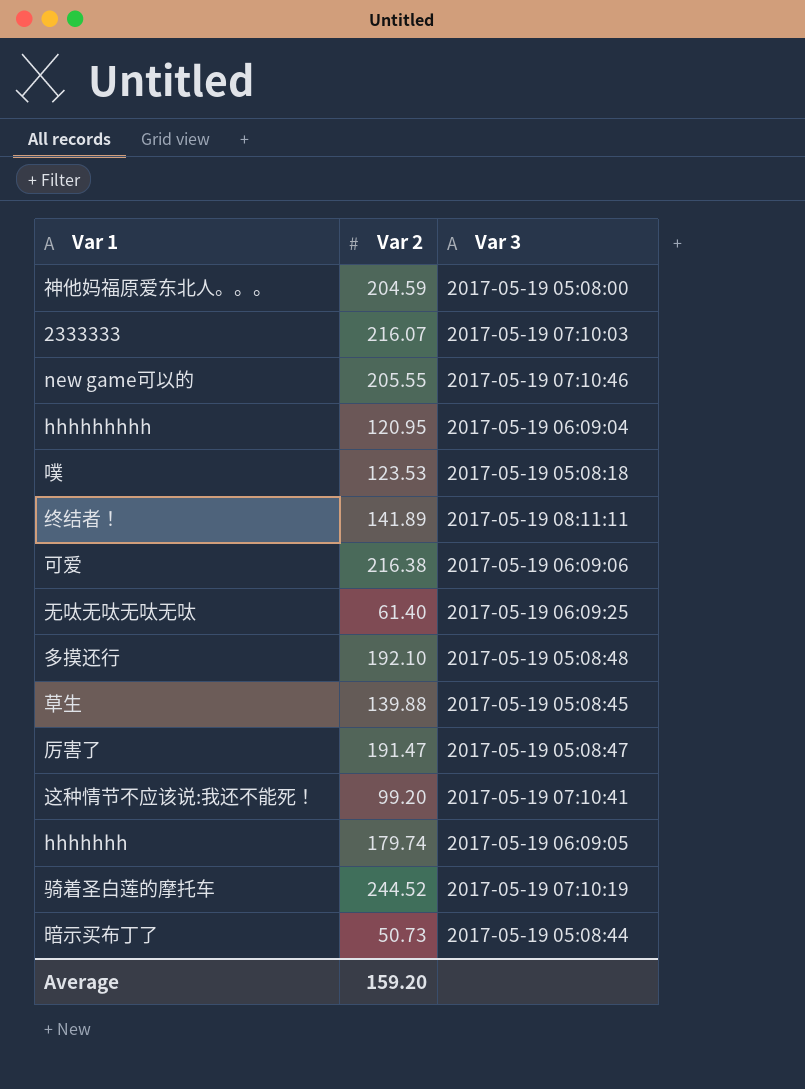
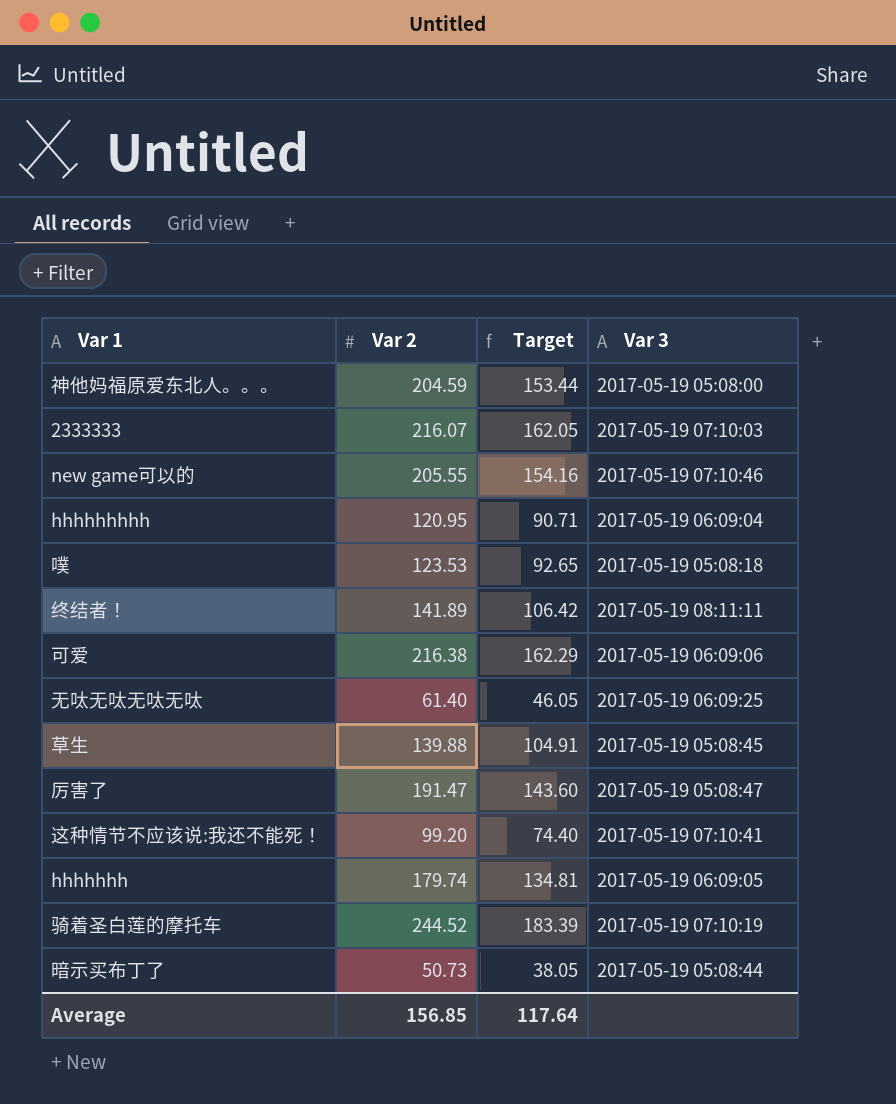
column Target | formula: none -> [Var 2] * 0.75
row 多摸还行: 192.10 | 2017-05-19 05:08:48 -> none
Average | Var 2: 159.20 -> 156.85

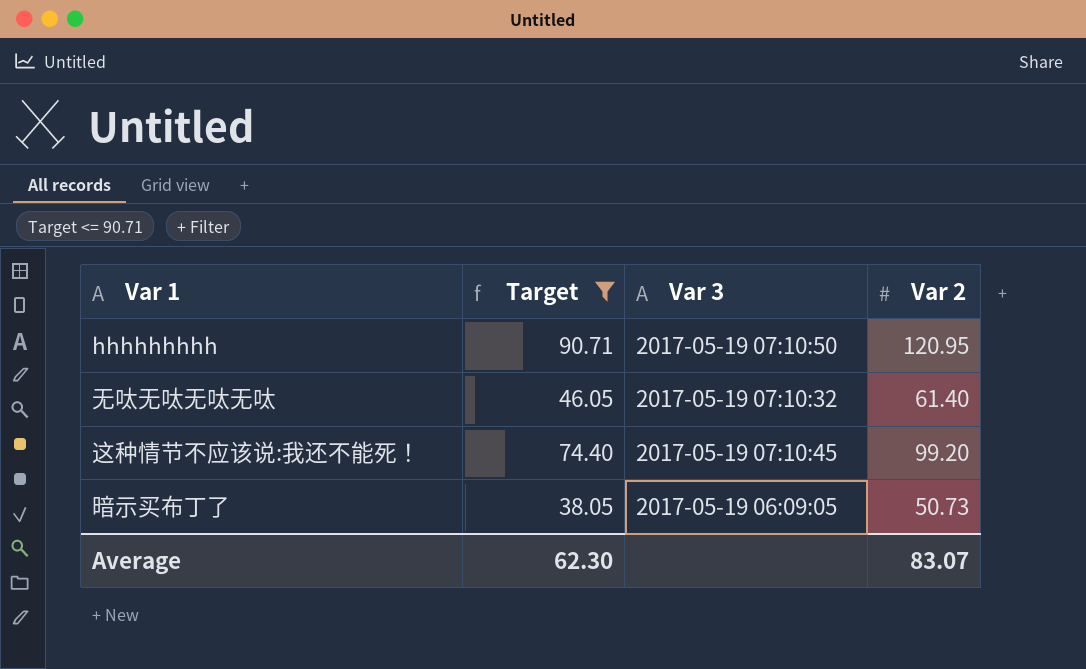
filter: none -> Target <= 90.71
column Var 2 | position: 2 -> 4
hhhhhhhhh | Var 3: 2017-05-19 06:09:04 -> 2017-05-19 07:10:50
无呔无呔无呔无呔 | Var 3: 2017-05-19 06:09:25 -> 2017-05-19 07:10:32
这种情节不应该说:我还不能死！ | Var 3: 2017-05-19 07:10:41 -> 2017-05-19 07:10:45
暗示买布丁了 | Var 3: 2017-05-19 05:08:44 -> 2017-05-19 06:09:05
Average | Target: 117.64 -> 62.30
Average | Var 2: 156.85 -> 83.07

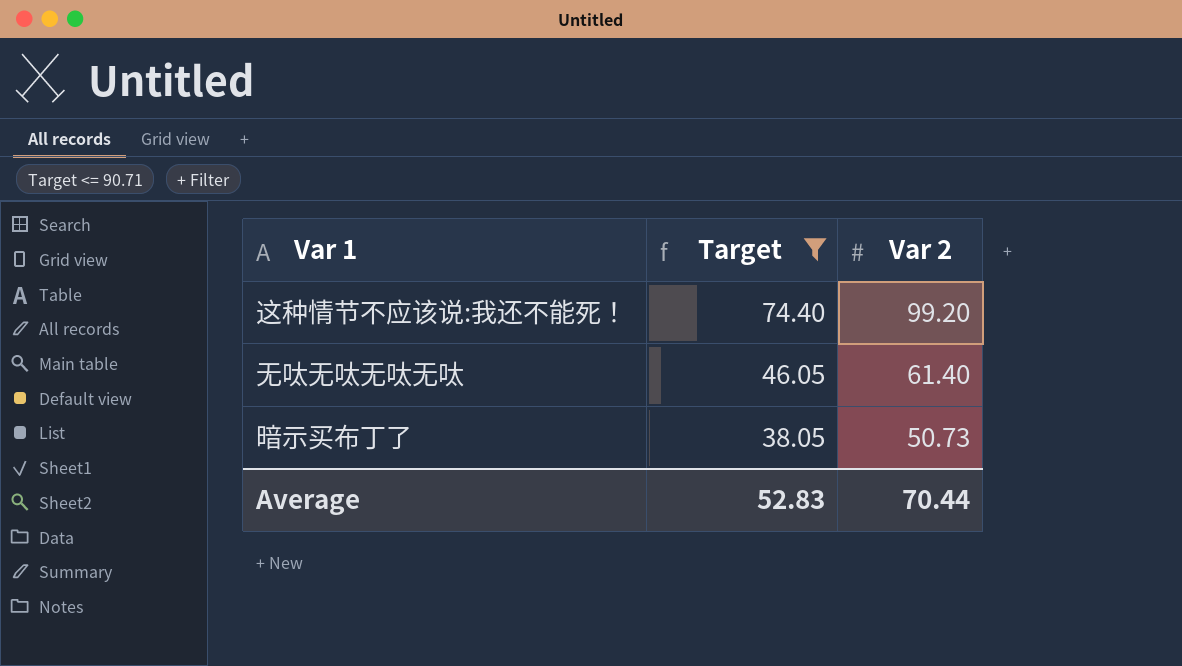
row order: none -> Target descending
column Var 3 | position: 3 -> none
row hhhhhhhhh: 90.71 | 2017-05-19 07:10:50 | 120.95 -> none
Average | Target: 62.30 -> 52.83
Average | Var 2: 83.07 -> 70.44

